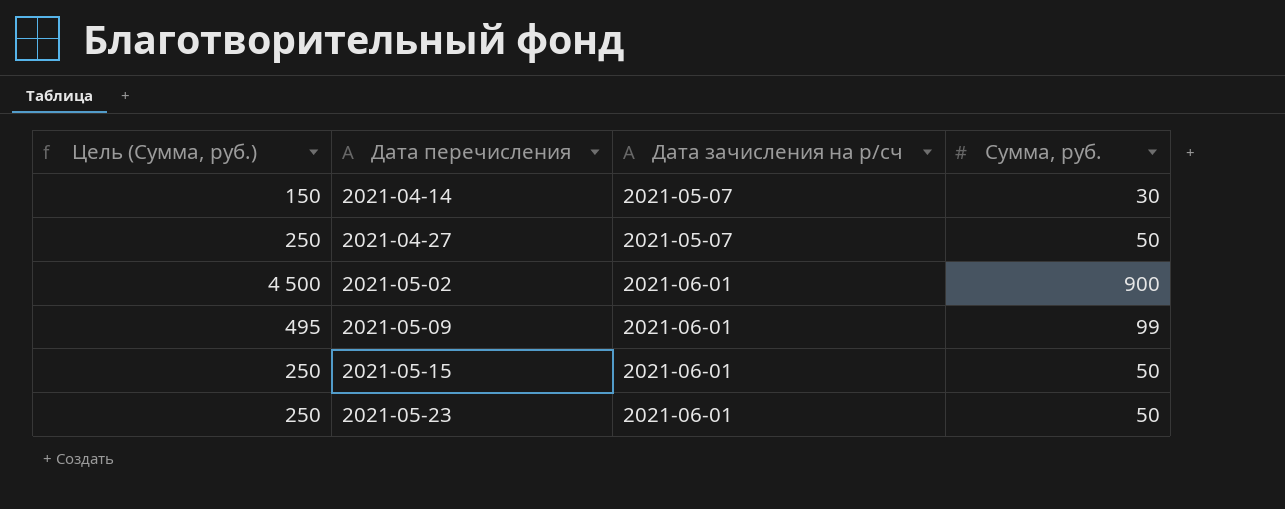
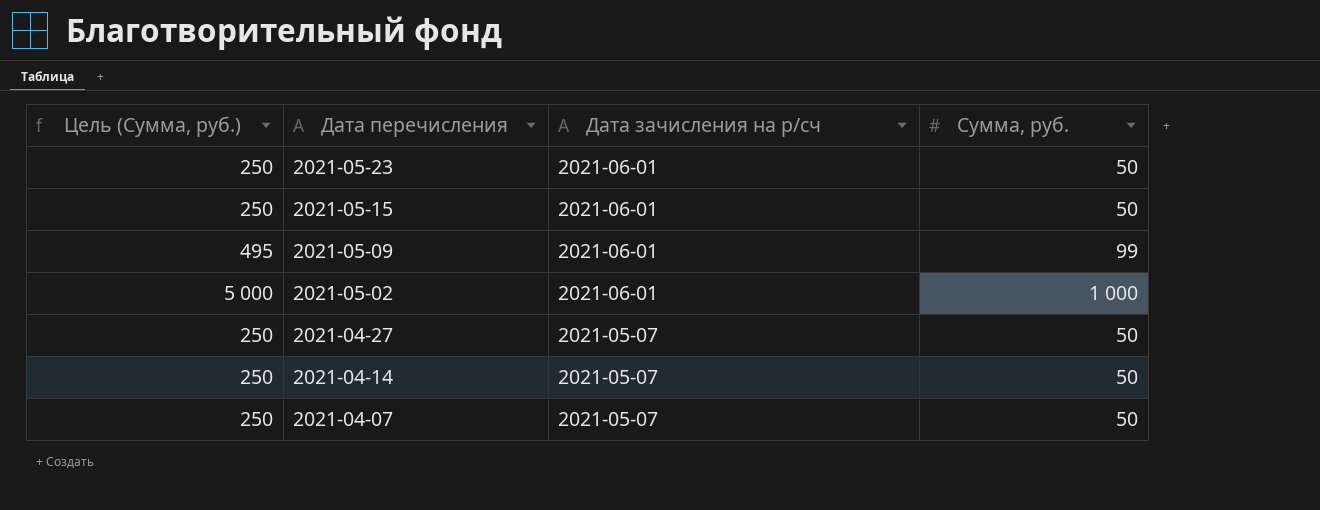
row order: Дата перечисления ascending -> Дата перечисления descending
2021-05-02 | Цель (Сумма, руб.): 4 500 -> 5 000
2021-05-02 | Сумма, руб.: 900 -> 1 000
2021-04-14 | Цель (Сумма, руб.): 150 -> 250
2021-04-14 | Сумма, руб.: 30 -> 50
row 2021-04-07: none -> 250 | 2021-05-07 | 50

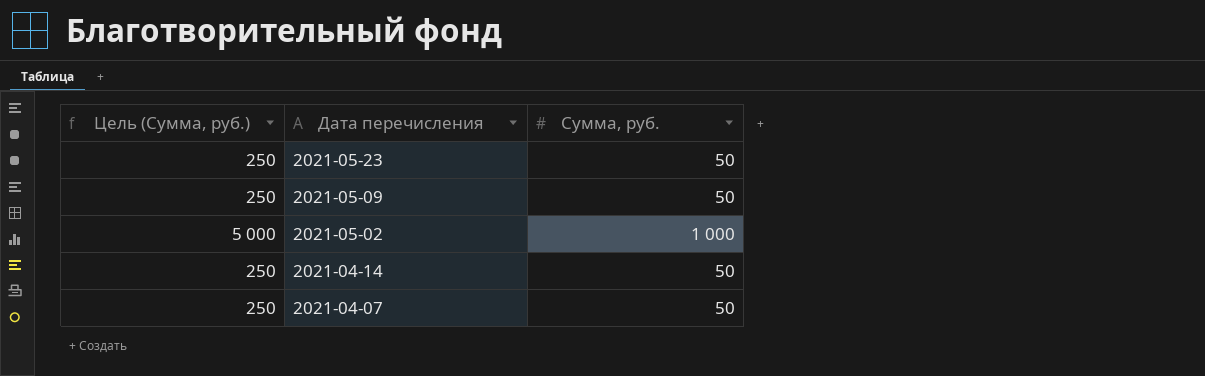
column Дата зачисления на р/сч | position: 3 -> none
row 2021-05-15: 250 | 2021-06-01 | 50 -> none
row 2021-04-27: 250 | 2021-05-07 | 50 -> none
2021-05-09 | Цель (Сумма, руб.): 495 -> 250
2021-05-09 | Сумма, руб.: 99 -> 50

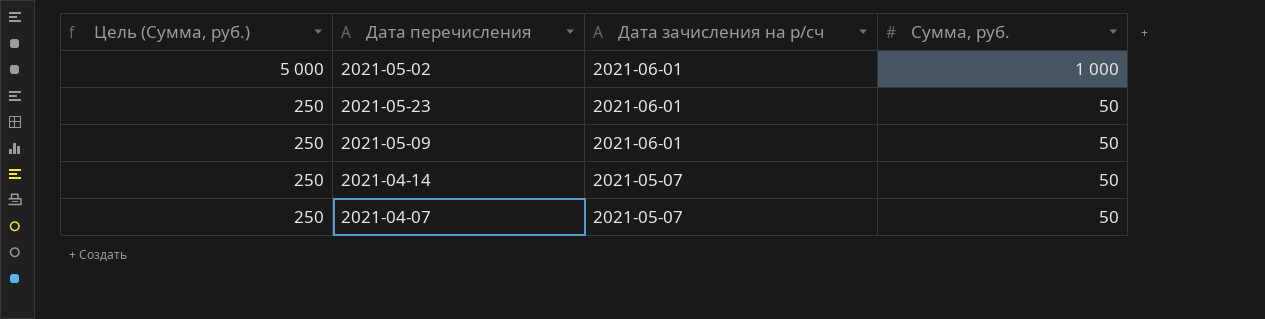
row order: Дата перечисления descending -> Цель (Сумма, руб.) descending
column Дата зачисления на р/сч | position: none -> 3

